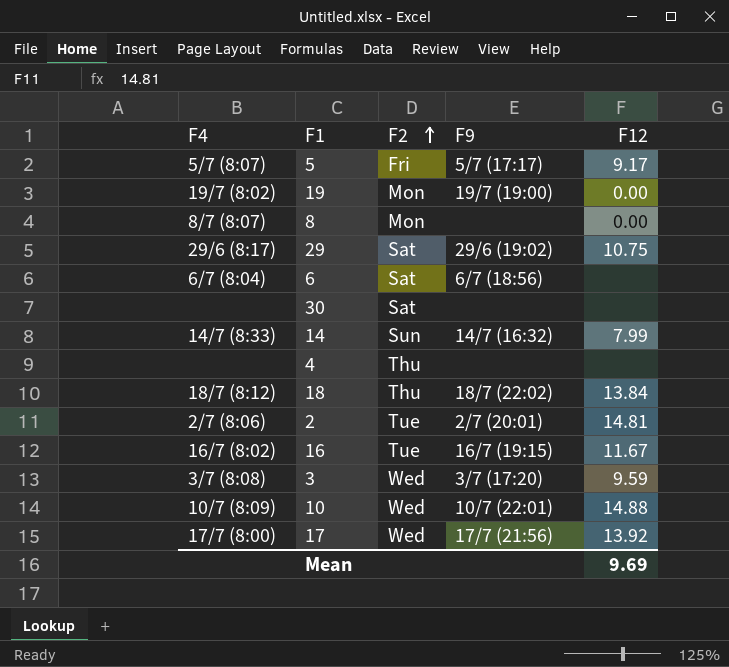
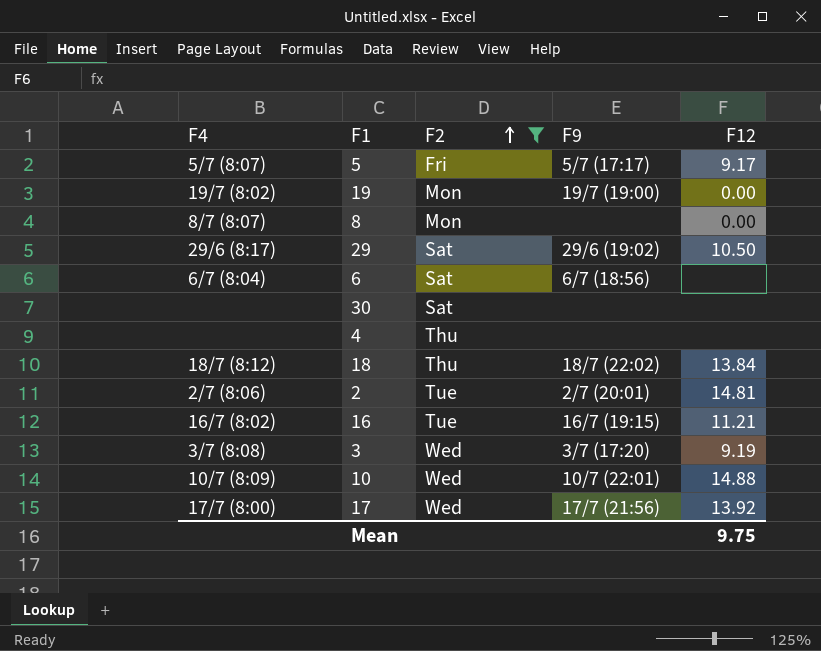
filter: none -> F2 != Sun
29 | F12: 10.75 -> 10.50
16 | F12: 11.67 -> 11.21
3 | F12: 9.59 -> 9.19
Mean | F12: 9.69 -> 9.75

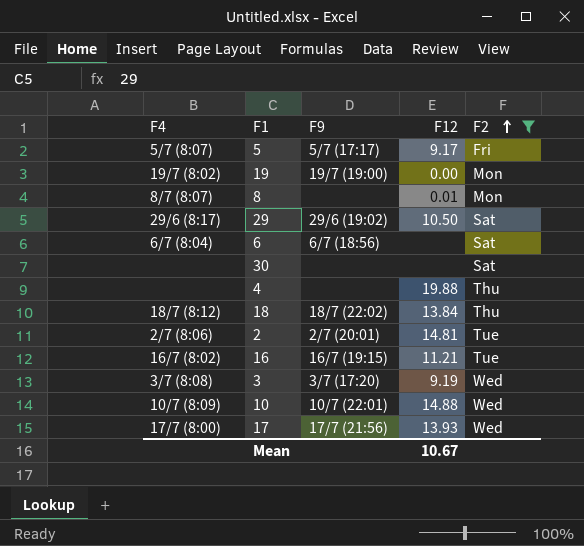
column F2 | position: 3 -> 5
8 | F12: 0.00 -> 0.01
4 | F12: none -> 19.88
17 | F12: 13.92 -> 13.93
Mean | F12: 9.75 -> 10.67

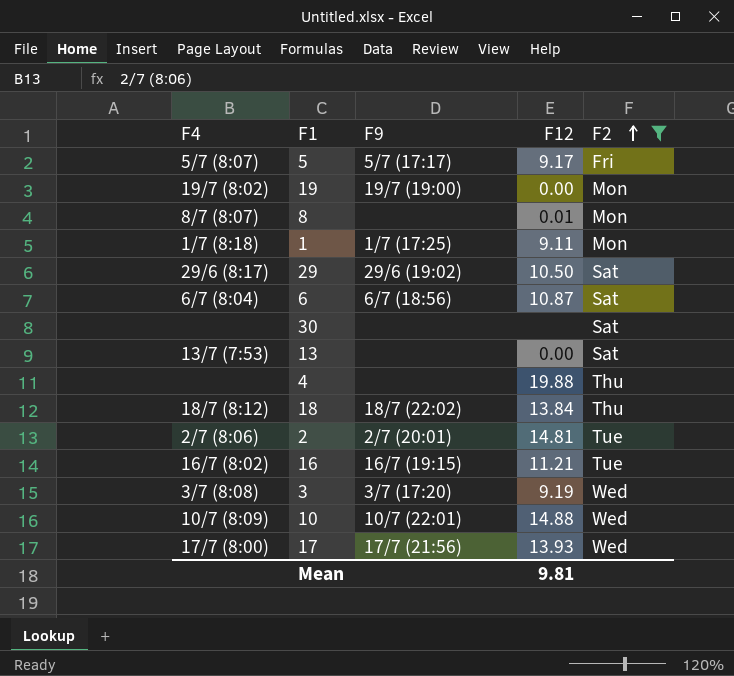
row 1: none -> 1/7 (8:18) | 1/7 (17:25) | 9.11 | Mon
6 | F12: none -> 10.87
row 13: none -> 13/7 (7:53) | none | 0.00 | Sat
Mean | F12: 10.67 -> 9.81

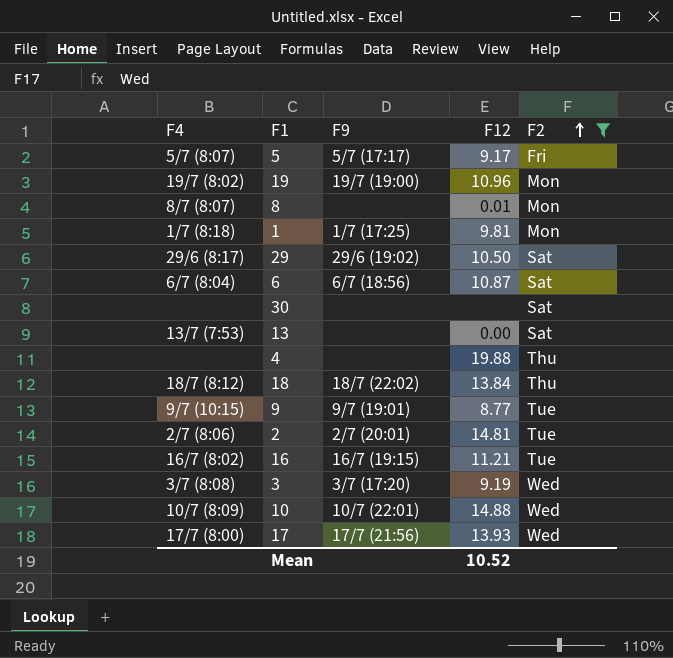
19 | F12: 0.00 -> 10.96
1 | F12: 9.11 -> 9.81
row 9: none -> 9/7 (10:15) | 9/7 (19:01) | 8.77 | Tue
Mean | F12: 9.81 -> 10.52

